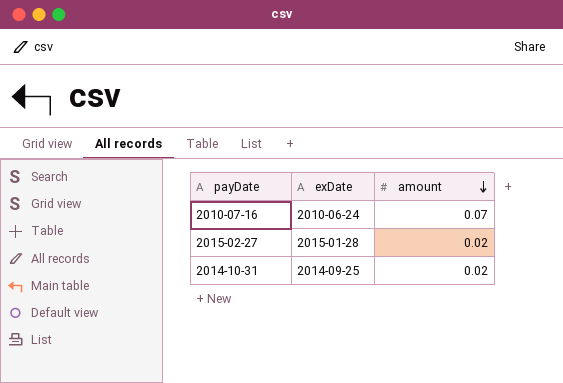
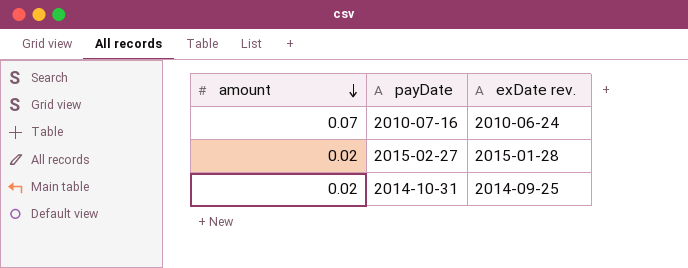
column amount | position: 3 -> 1
column name: exDate -> exDate rev.

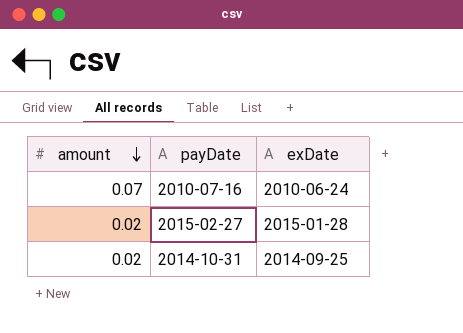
column name: exDate rev. -> exDate

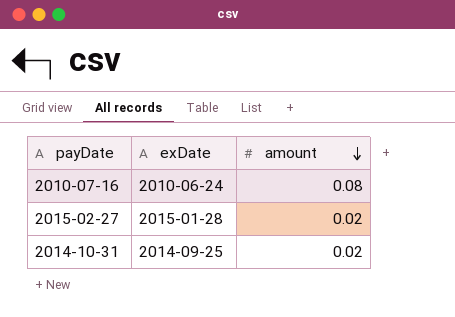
column amount | position: 1 -> 3
2010-07-16 | amount: 0.07 -> 0.08

